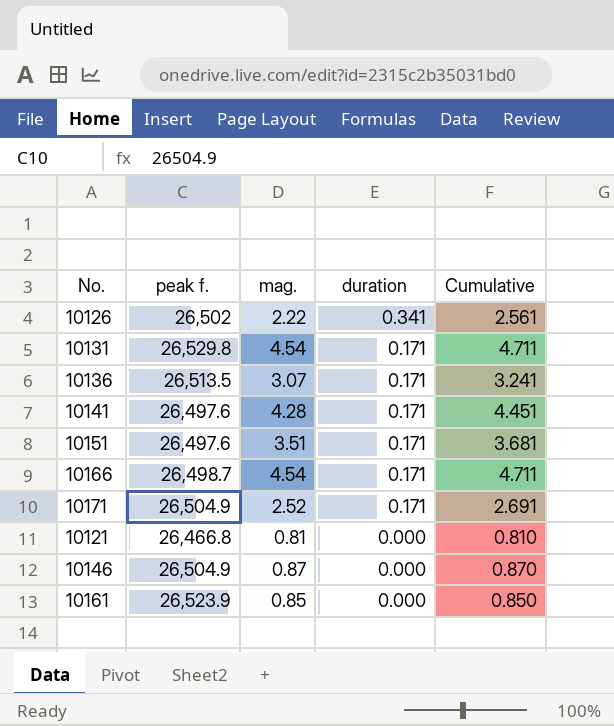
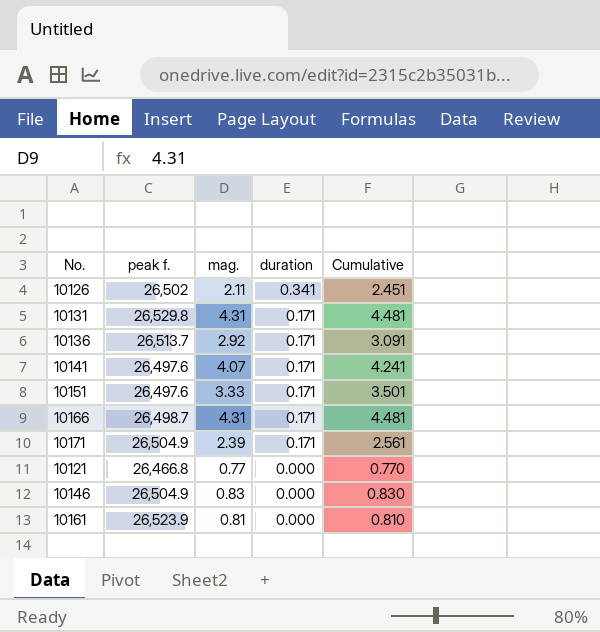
10126 | mag.: 2.22 -> 2.11
10126 | Cumulative: 2.561 -> 2.451
10131 | mag.: 4.54 -> 4.31
10131 | Cumulative: 4.711 -> 4.481
10136 | peak f.: 26,513.5 -> 26,513.7
10136 | mag.: 3.07 -> 2.92
10136 | Cumulative: 3.241 -> 3.091
10141 | mag.: 4.28 -> 4.07
10141 | Cumulative: 4.451 -> 4.241
10151 | mag.: 3.51 -> 3.33
10151 | Cumulative: 3.681 -> 3.501
10166 | mag.: 4.54 -> 4.31
10166 | Cumulative: 4.711 -> 4.481
10171 | mag.: 2.52 -> 2.39
10171 | Cumulative: 2.691 -> 2.561
10121 | mag.: 0.81 -> 0.77
10121 | Cumulative: 0.810 -> 0.770
10146 | mag.: 0.87 -> 0.83
10146 | Cumulative: 0.870 -> 0.830
10161 | mag.: 0.85 -> 0.81
10161 | Cumulative: 0.850 -> 0.810

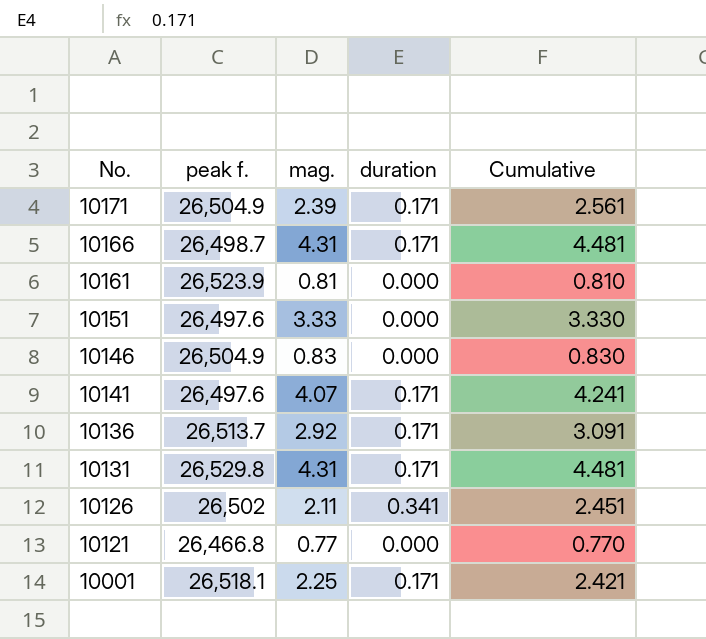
row order: duration descending -> No. descending
10151 | duration: 0.171 -> 0.000
10151 | Cumulative: 3.501 -> 3.330
row 10001: none -> 26,518.1 | 2.25 | 0.171 | 2.421

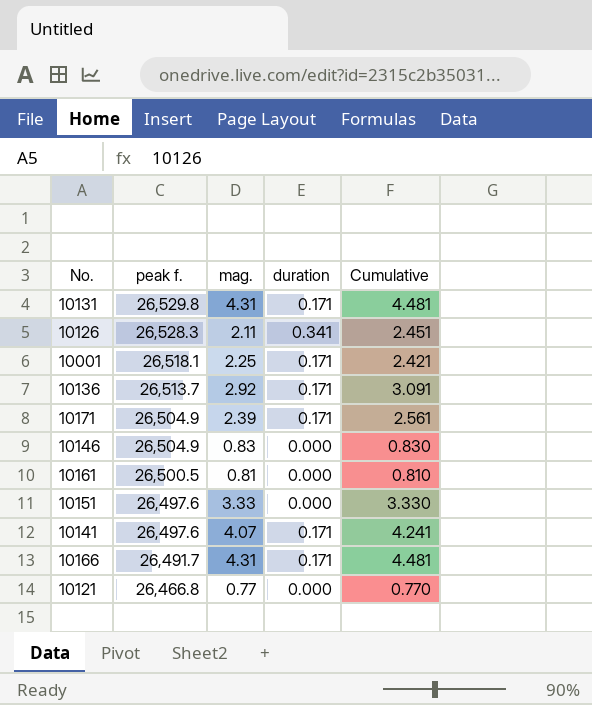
row order: No. descending -> peak f. descending
10126 | peak f.: 26,502 -> 26,528.3
10161 | peak f.: 26,523.9 -> 26,500.5
10166 | peak f.: 26,498.7 -> 26,491.7

